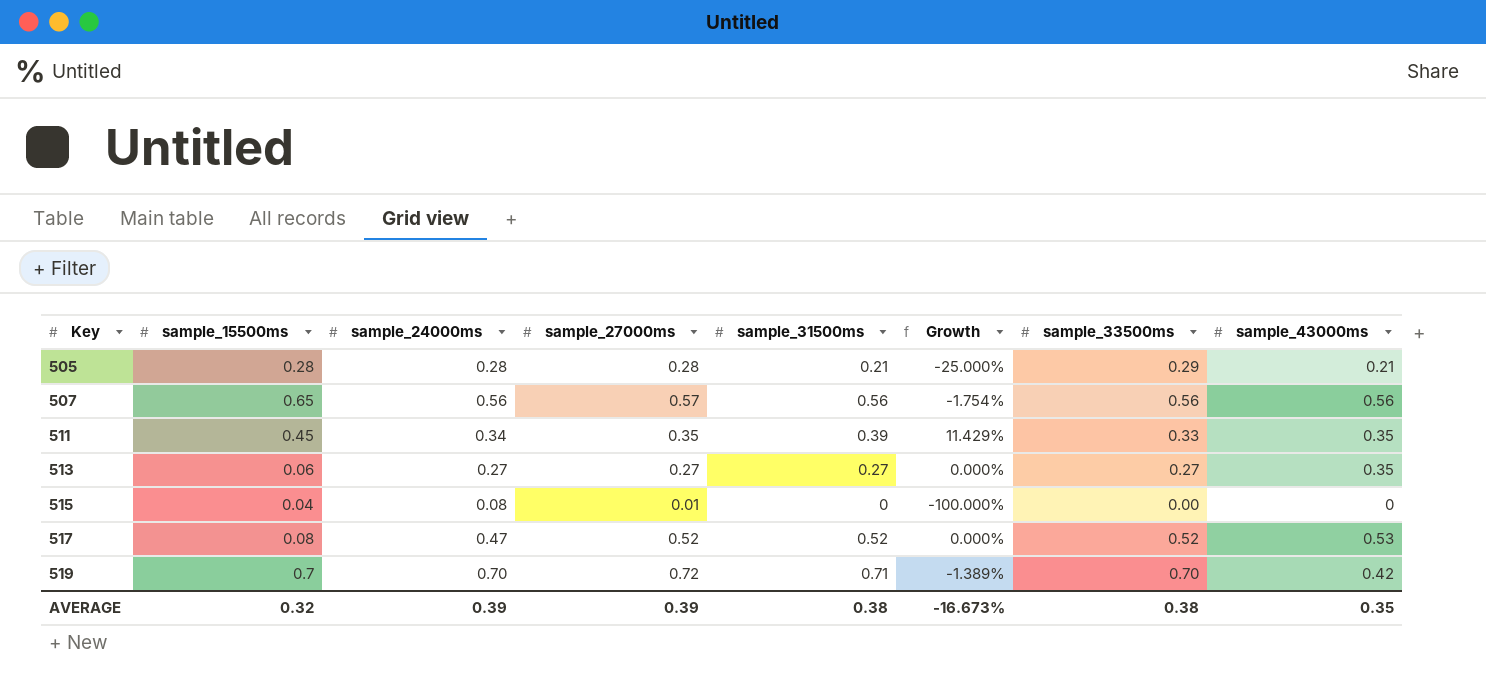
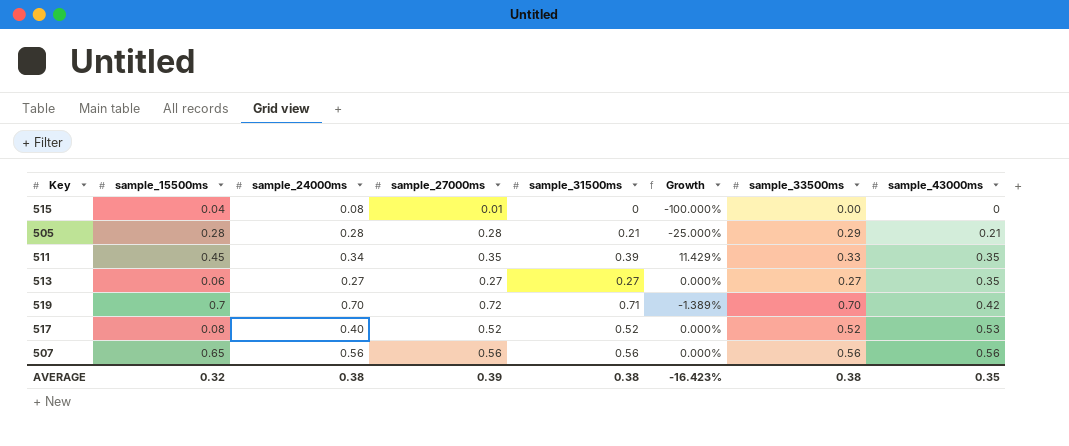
row order: Key ascending -> sample_43000ms ascending
517 | sample_24000ms: 0.47 -> 0.40
507 | sample_27000ms: 0.57 -> 0.56
507 | Growth: -1.754% -> 0.000%
AVERAGE | sample_24000ms: 0.39 -> 0.38
AVERAGE | Growth: -16.673% -> -16.423%

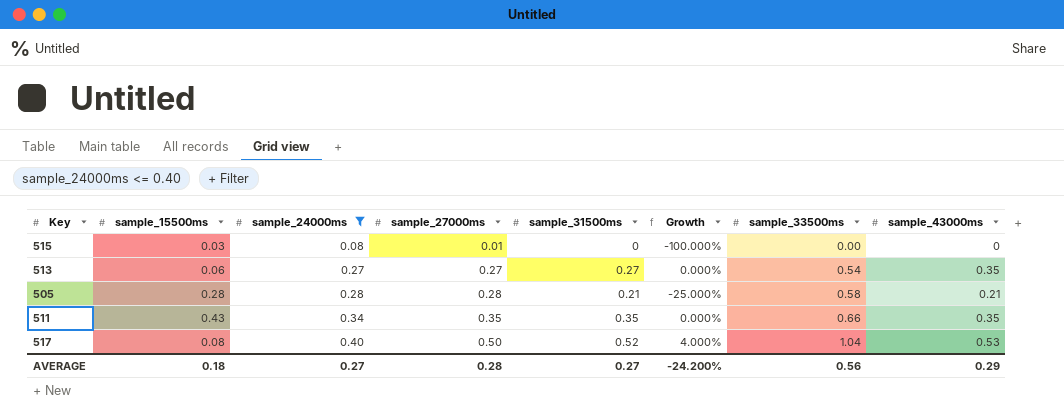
filter: none -> sample_24000ms <= 0.40
row order: sample_43000ms ascending -> sample_24000ms ascending
515 | sample_15500ms: 0.04 -> 0.03
513 | sample_33500ms: 0.27 -> 0.54
505 | sample_33500ms: 0.29 -> 0.58
511 | sample_15500ms: 0.45 -> 0.43
511 | sample_31500ms: 0.39 -> 0.35
511 | Growth: 11.429% -> 0.000%
511 | sample_33500ms: 0.33 -> 0.66
517 | sample_27000ms: 0.52 -> 0.50
517 | Growth: 0.000% -> 4.000%
517 | sample_33500ms: 0.52 -> 1.04
AVERAGE | sample_15500ms: 0.32 -> 0.18
AVERAGE | sample_24000ms: 0.38 -> 0.27
AVERAGE | sample_27000ms: 0.39 -> 0.28
AVERAGE | sample_31500ms: 0.38 -> 0.27
AVERAGE | Growth: -16.423% -> -24.200%
AVERAGE | sample_33500ms: 0.38 -> 0.56
AVERAGE | sample_43000ms: 0.35 -> 0.29

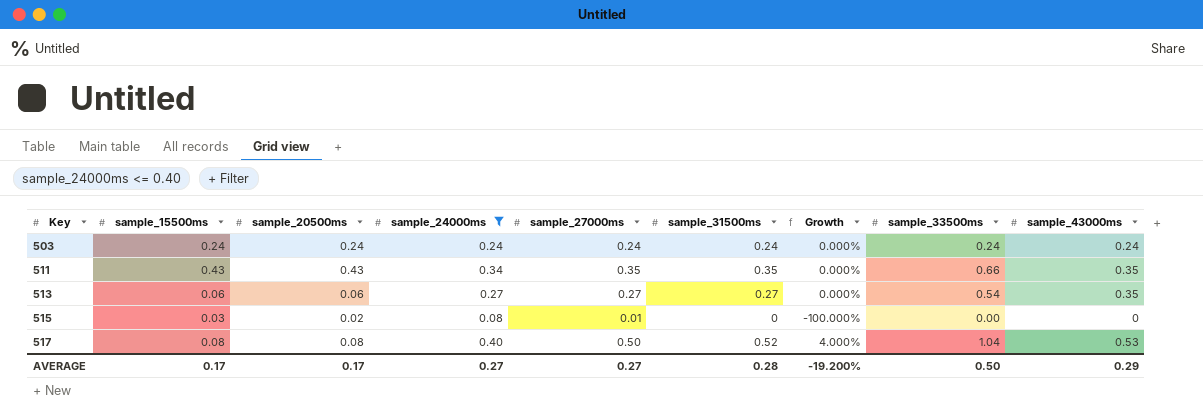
row order: sample_24000ms ascending -> Key ascending
column sample_20500ms | position: none -> 3
row 505: 0.28 | 0.28 | 0.28 | 0.21 | -25.000% | 0.58 | 0.21 -> none
row 503: none -> 0.24 | 0.24 | 0.24 | 0.24 | 0.24 | 0.000% | 0.24 | 0.24
AVERAGE | sample_15500ms: 0.18 -> 0.17
AVERAGE | sample_27000ms: 0.28 -> 0.27
AVERAGE | sample_31500ms: 0.27 -> 0.28
AVERAGE | Growth: -24.200% -> -19.200%
AVERAGE | sample_33500ms: 0.56 -> 0.50

